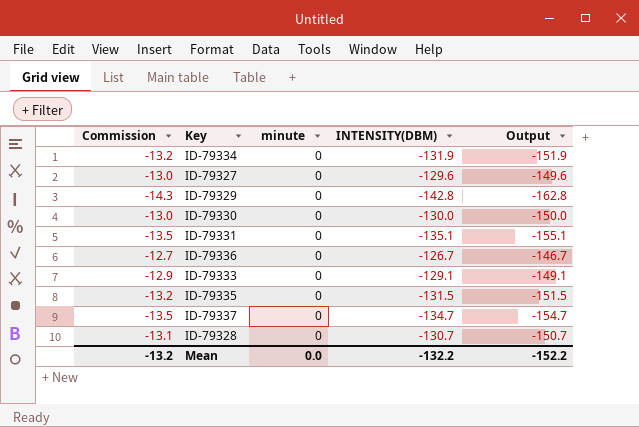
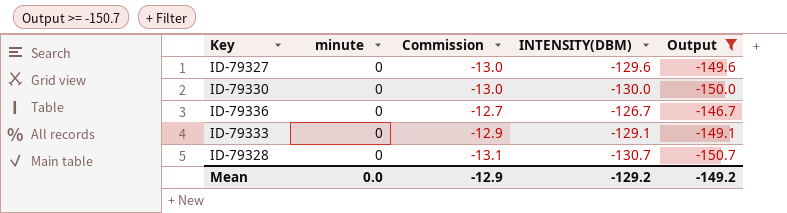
filter: none -> Output >= -150.7
column Commission | position: 1 -> 3
Mean | Commission: -13.2 -> -12.9
Mean | INTENSITY(DBM): -132.2 -> -129.2
Mean | Output: -152.2 -> -149.2

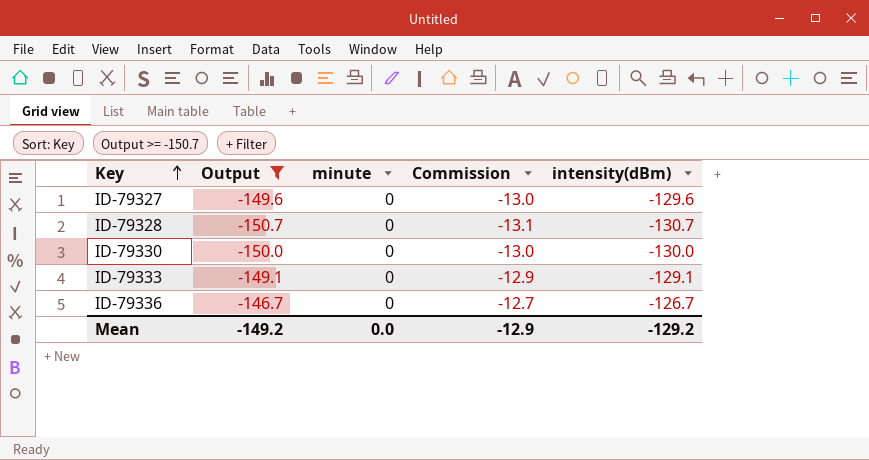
row order: none -> Key ascending
column Output | position: 5 -> 2
column name: INTENSITY(DBM) -> intensity(dBm)

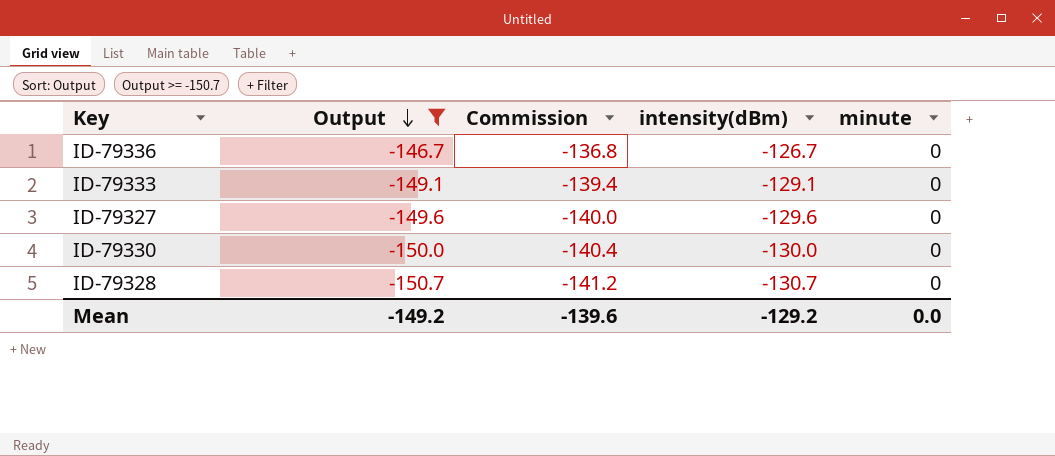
row order: Key ascending -> Output descending
column Commission | formula: [intensity(dBm)] * 0.1 -> [intensity(dBm)] * 1.08
column minute | position: 3 -> 5
Mean | Commission: -12.9 -> -139.6

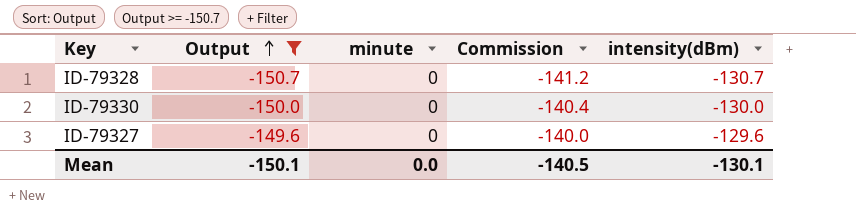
row order: Output descending -> Output ascending
column minute | position: 5 -> 3
row ID-79336: -146.7 | -136.8 | -126.7 | 0 -> none
row ID-79333: -149.1 | -139.4 | -129.1 | 0 -> none
Mean | Output: -149.2 -> -150.1
Mean | Commission: -139.6 -> -140.5
Mean | intensity(dBm): -129.2 -> -130.1

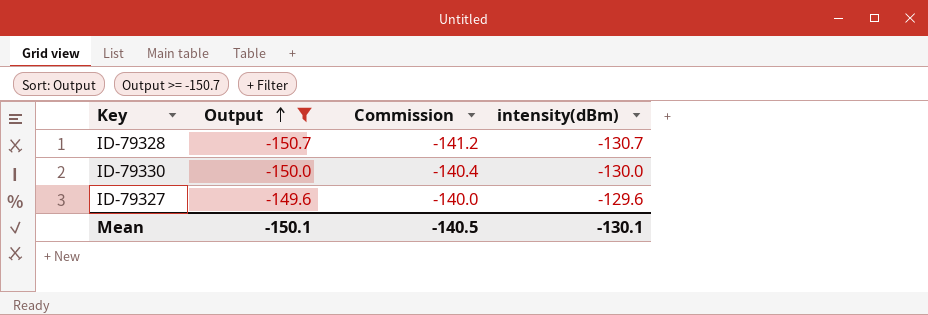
column minute | position: 3 -> none

